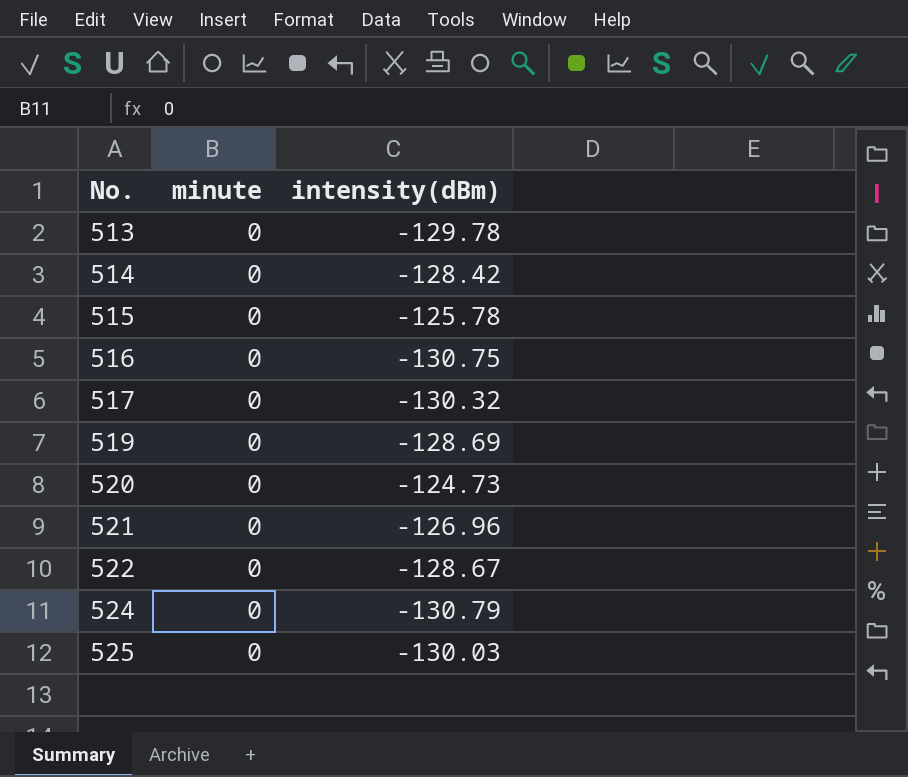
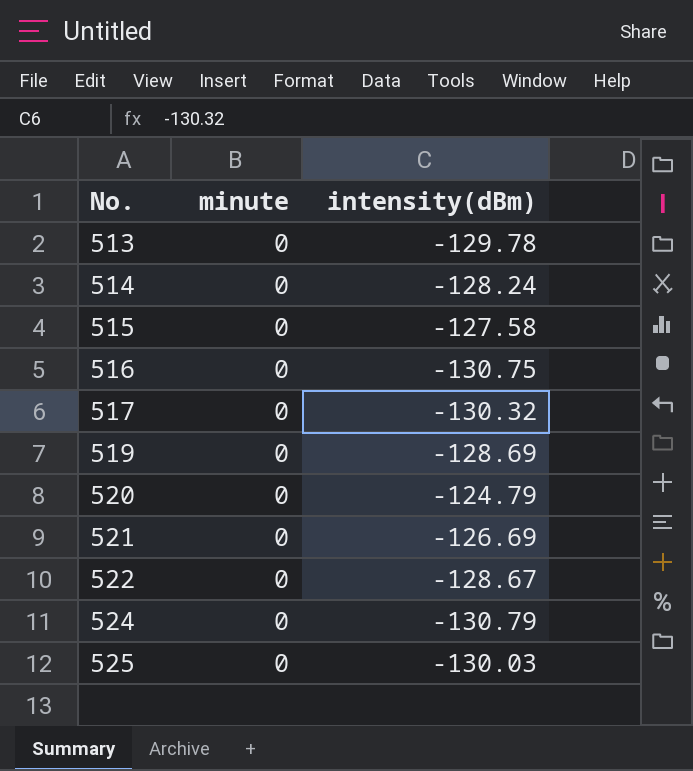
514 | intensity(dBm): -128.42 -> -128.24
515 | intensity(dBm): -125.78 -> -127.58
520 | intensity(dBm): -124.73 -> -124.79
521 | intensity(dBm): -126.96 -> -126.69

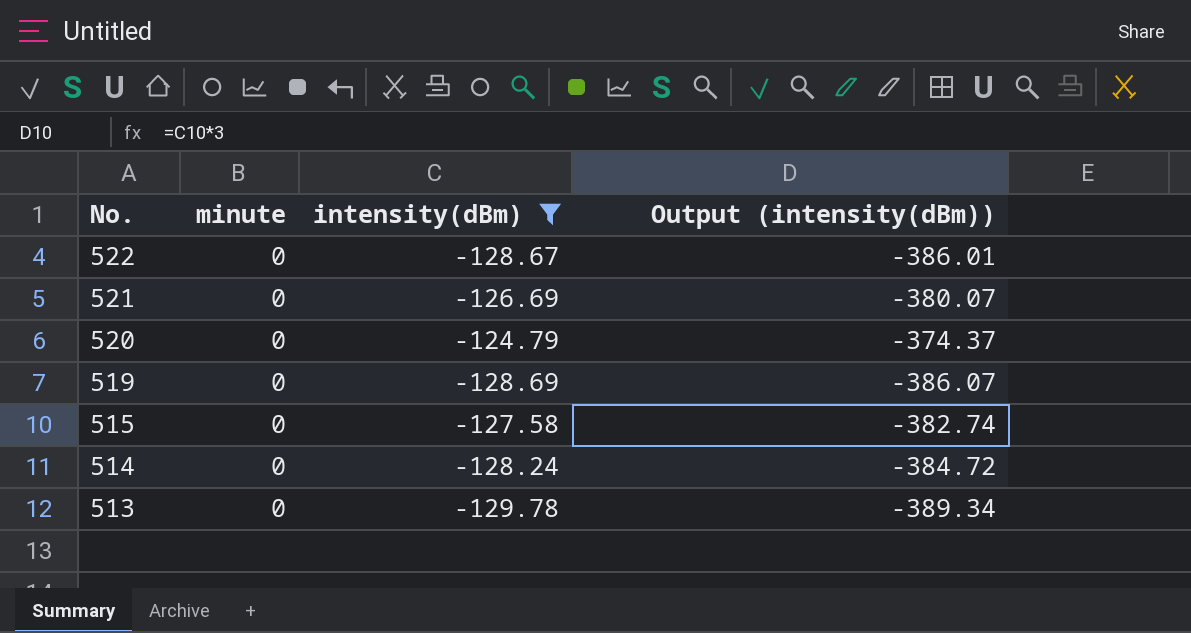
filter: none -> intensity(dBm) >= -129.78
row order: No. ascending -> No. descending
column Output (intensity(dBm)) | formula: none -> [intensity(dBm)] * 3

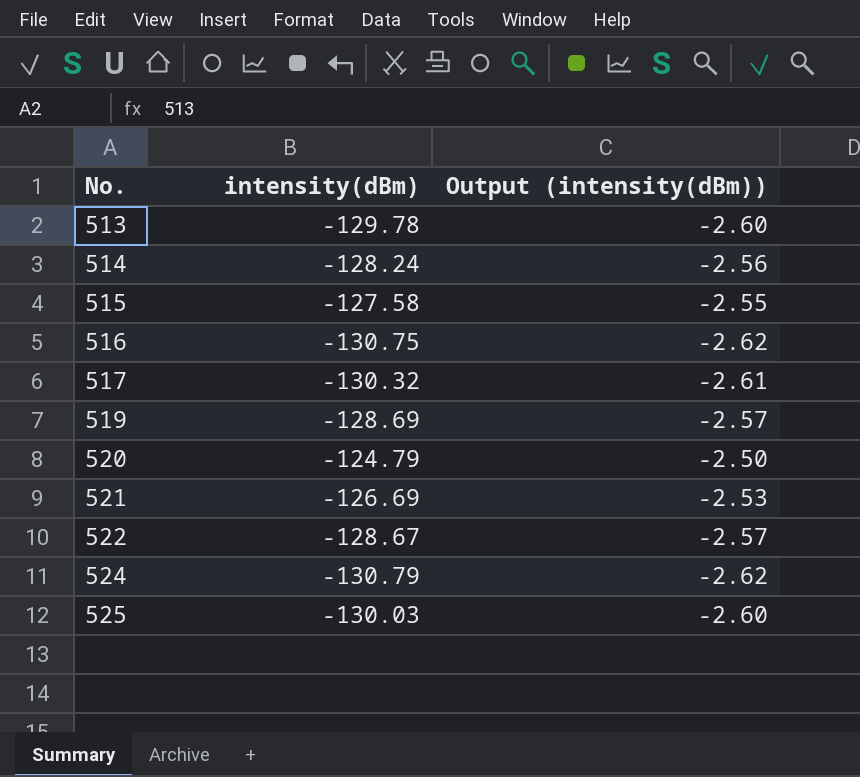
filter: intensity(dBm) >= -129.78 -> none
row order: No. descending -> No. ascending
column minute | position: 2 -> none
column Output (intensity(dBm)) | formula: [intensity(dBm)] * 3 -> [intensity(dBm)] * 0.02

